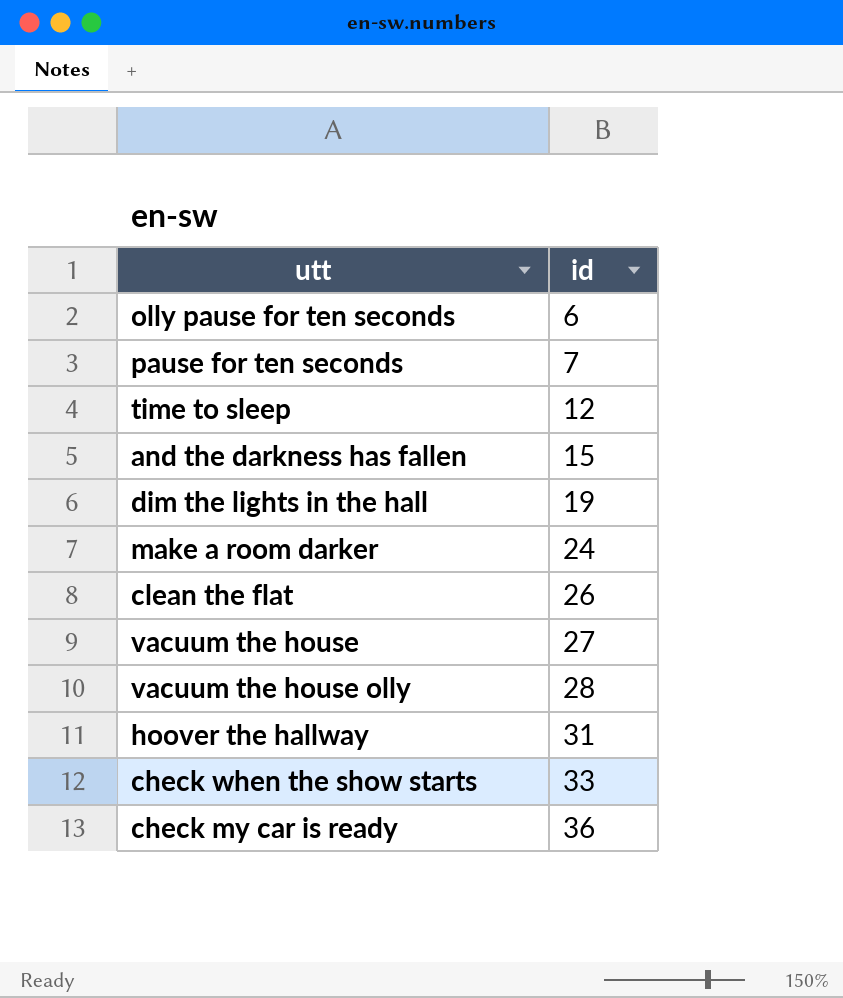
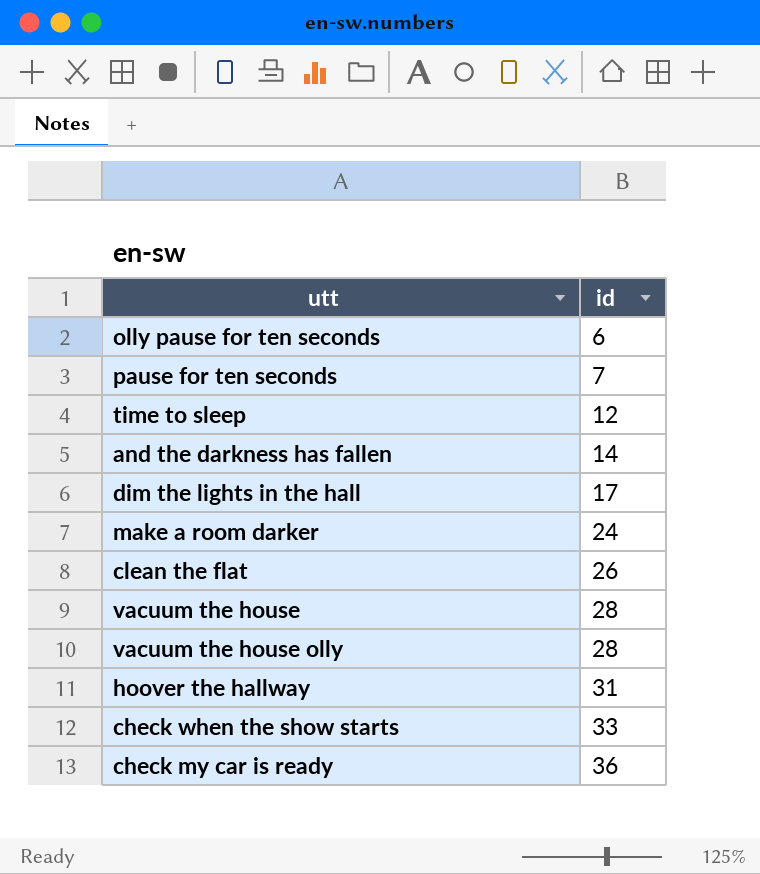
and the darkness has fallen | id: 15 -> 14
dim the lights in the hall | id: 19 -> 17
vacuum the house | id: 27 -> 28

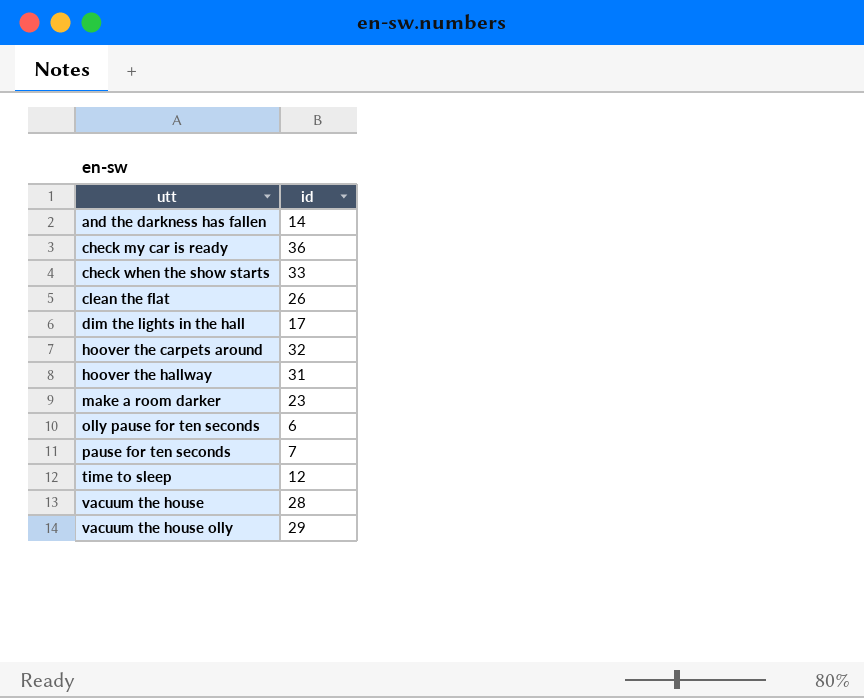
row order: id ascending -> utt ascending
row hoover the carpets around: none -> 32
make a room darker | id: 24 -> 23
vacuum the house olly | id: 28 -> 29

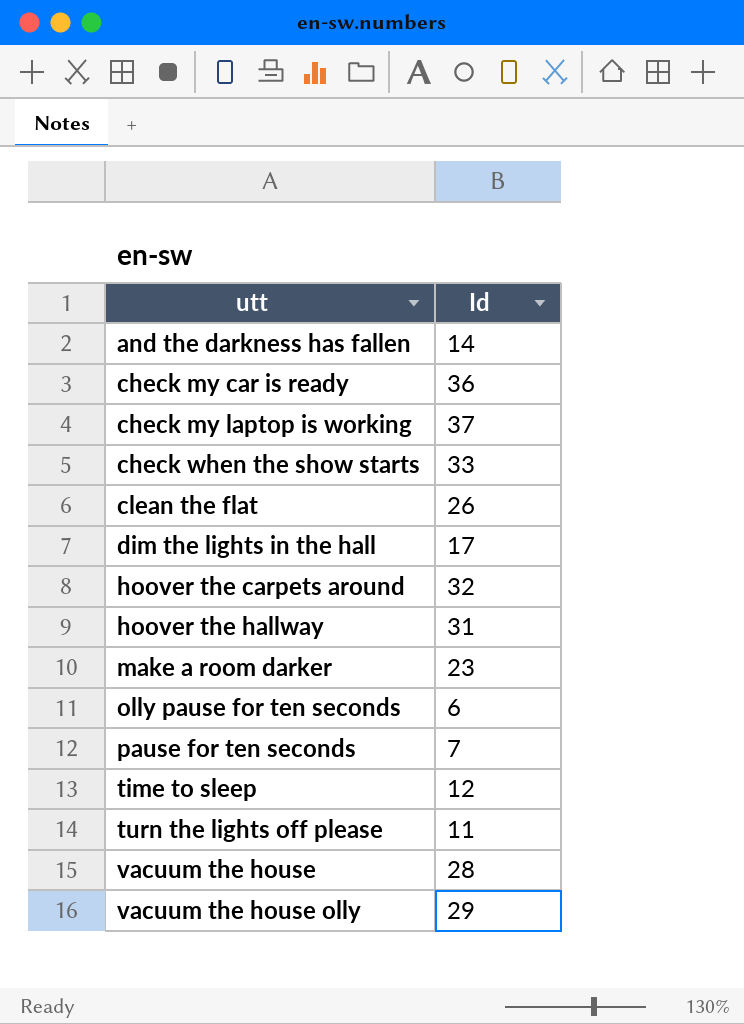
column name: id -> Id
row check my laptop is working: none -> 37
row turn the lights off please: none -> 11

